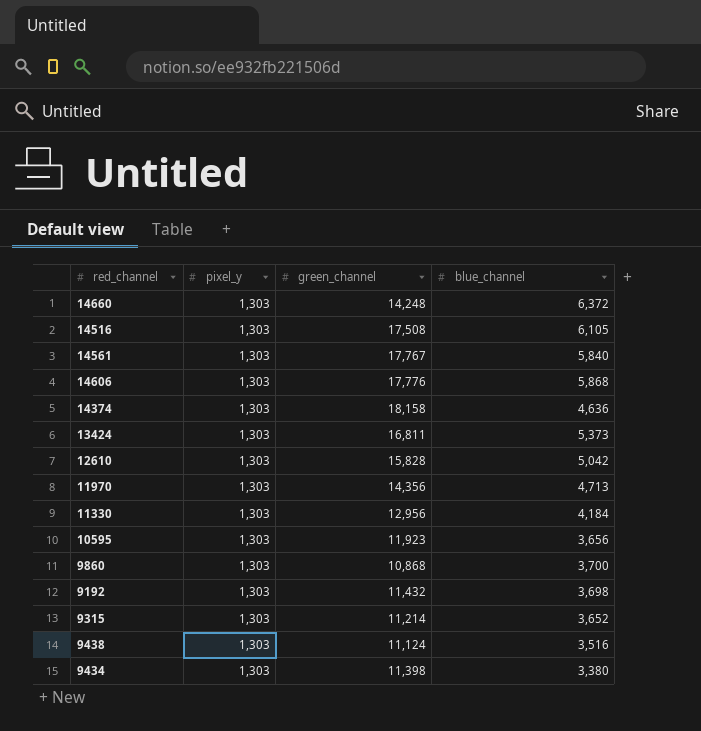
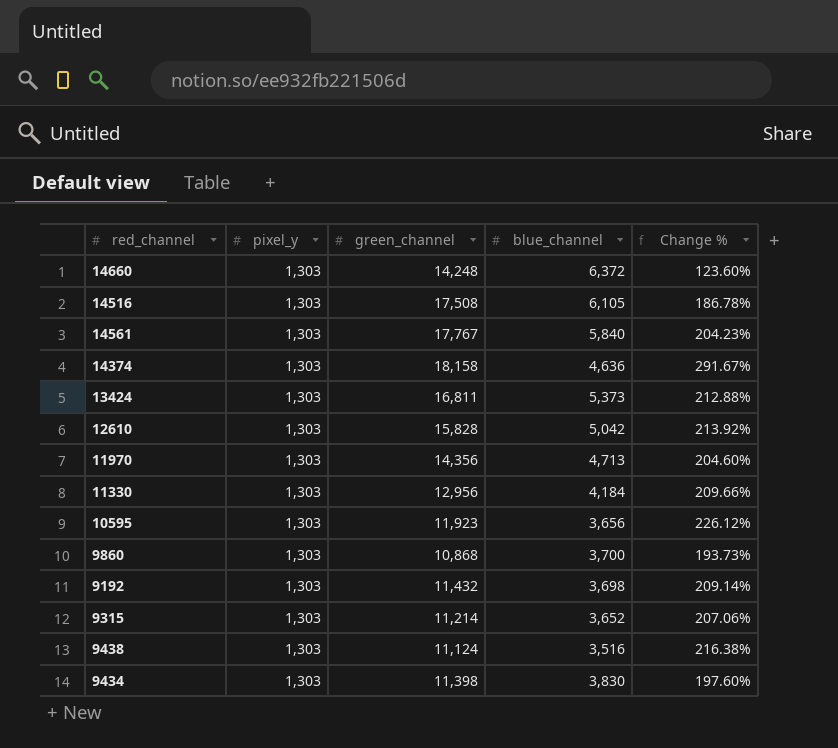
column Change % | formula: none -> ([green_channel] - [blue_channel]) / [blue_channel]
row 14606: 1,303 | 17,776 | 5,868 -> none
9434 | blue_channel: 3,380 -> 3,830

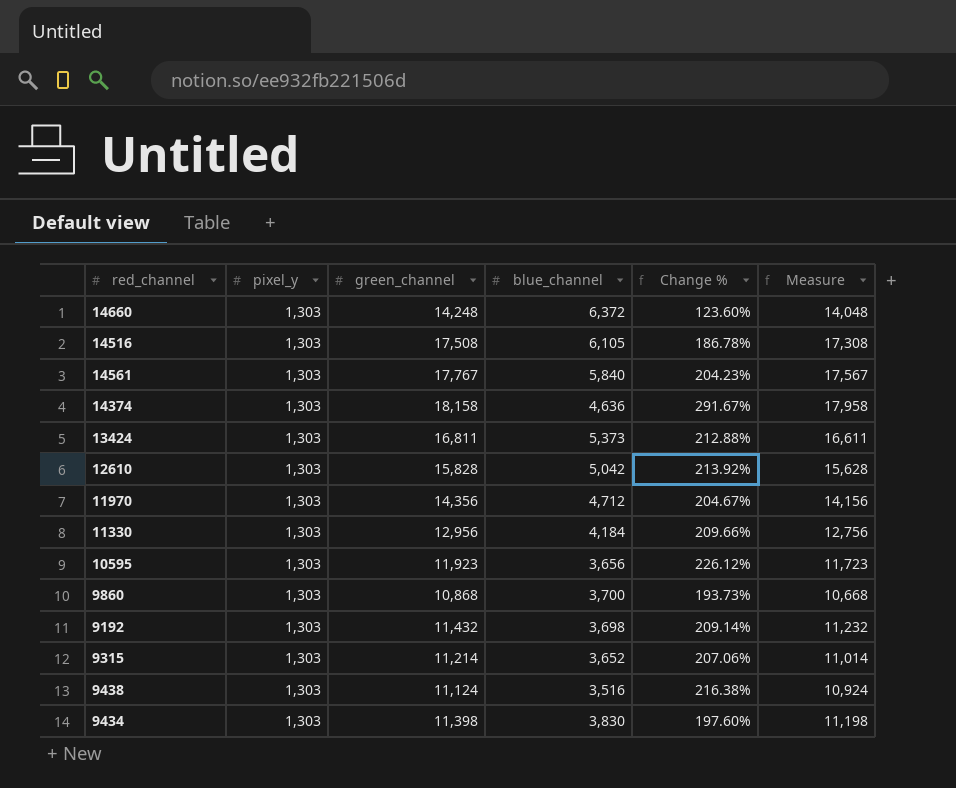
column Measure | formula: none -> [green_channel] - 200
11970 | blue_channel: 4,713 -> 4,712
11970 | Change %: 204.60% -> 204.67%

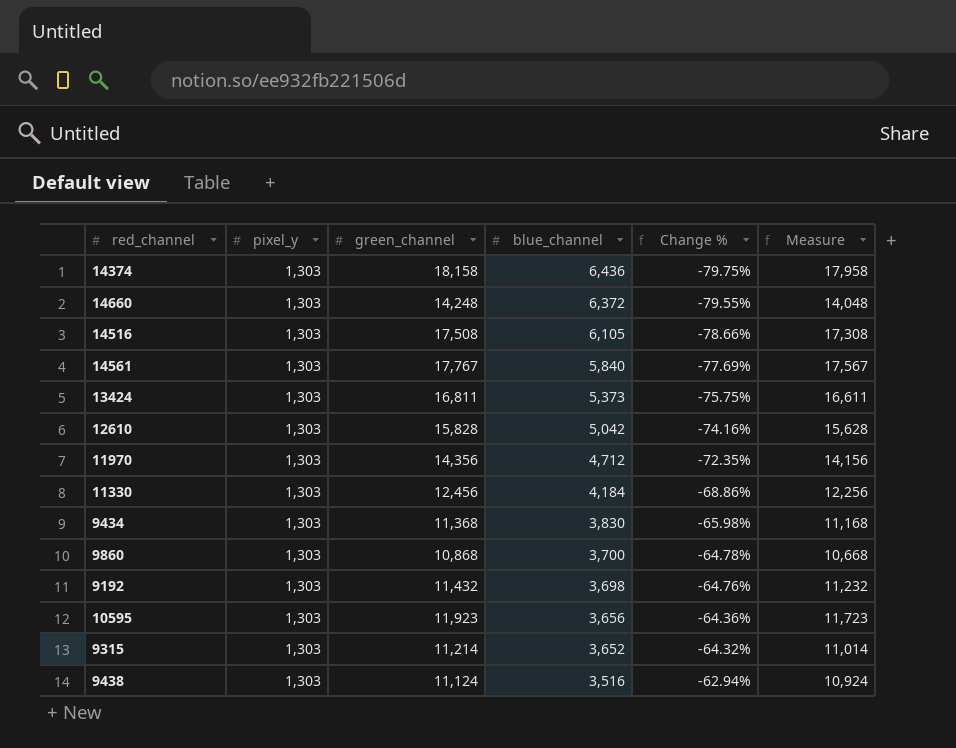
row order: none -> blue_channel descending
column Change % | formula: ([green_channel] - [blue_channel]) / [blue_channel] -> ([pixel_y] - [blue_channel]) / [blue_channel]
14374 | blue_channel: 4,636 -> 6,436
11330 | green_channel: 12,956 -> 12,456
11330 | Measure: 12,756 -> 12,256
9434 | green_channel: 11,398 -> 11,368
9434 | Measure: 11,198 -> 11,168

